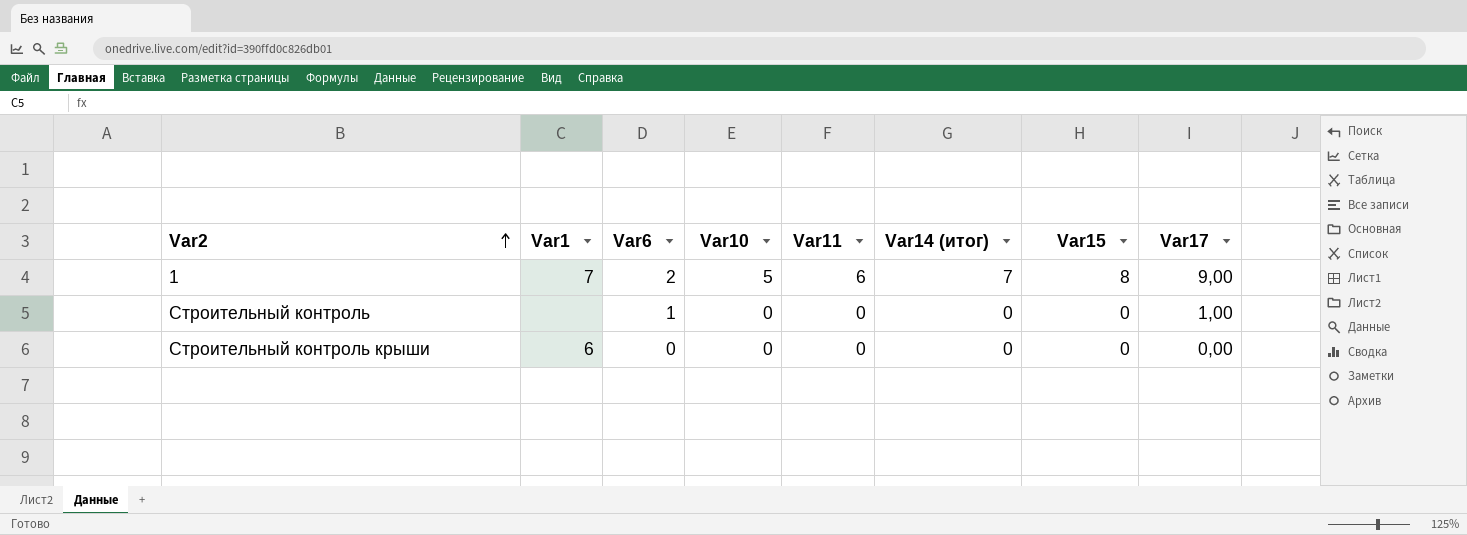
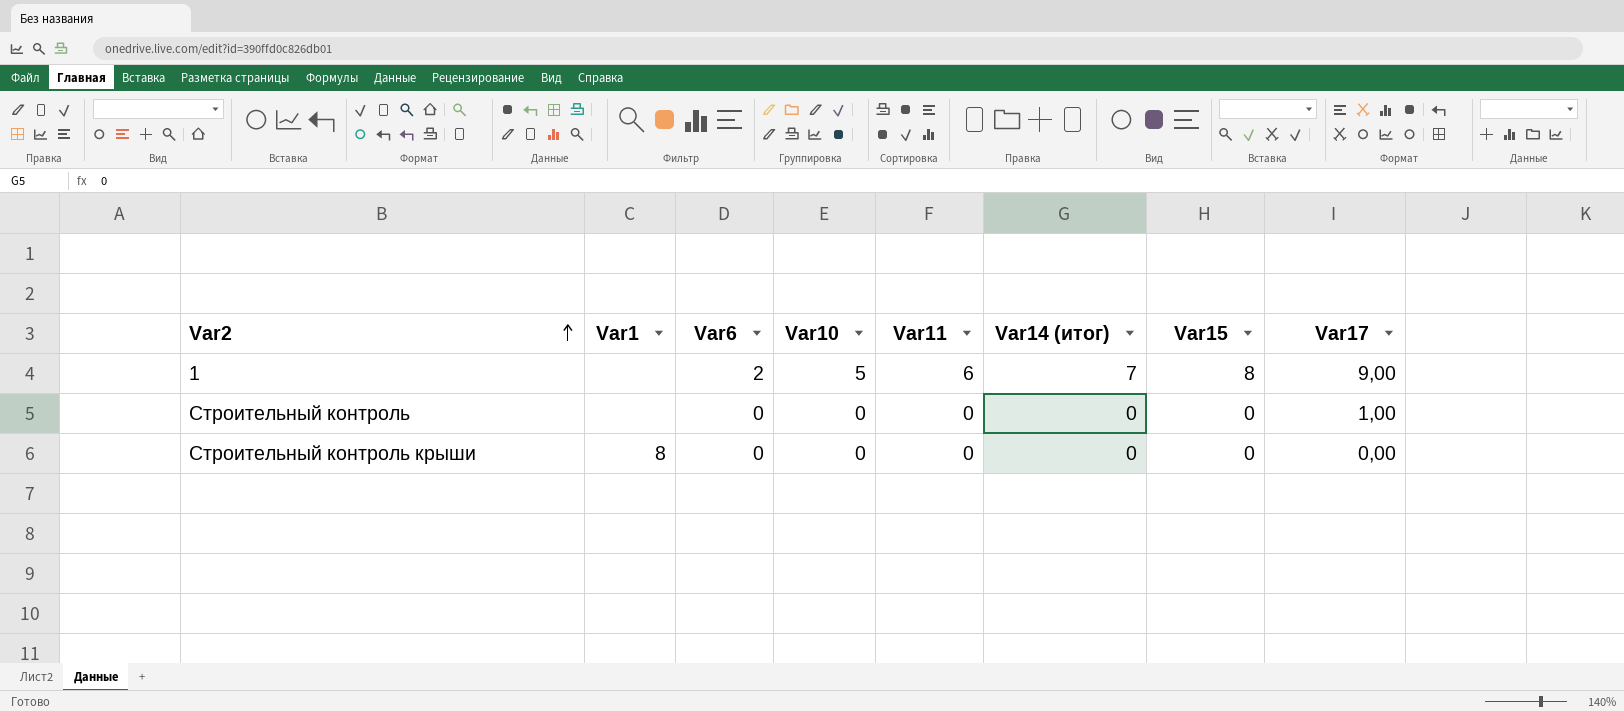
1 | Var1: 7 -> none
Строительный контроль | Var6: 1 -> 0
Строительный контроль крыши | Var1: 6 -> 8

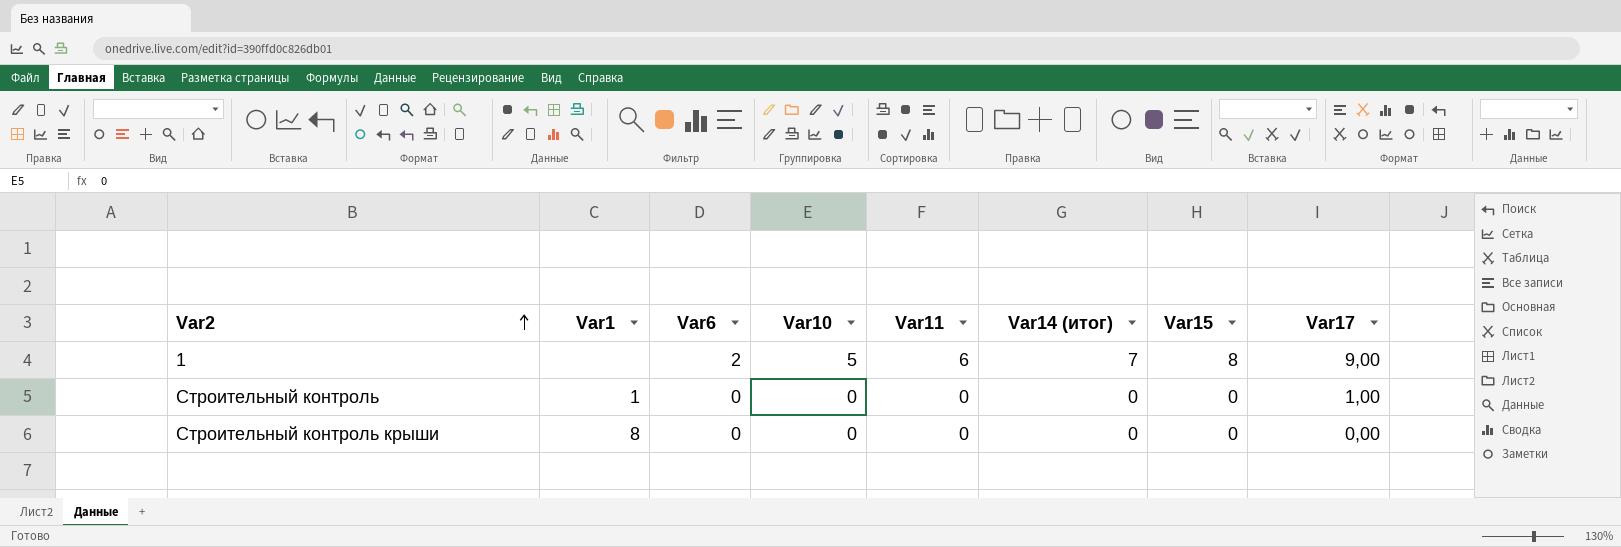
Строительный контроль | Var1: none -> 1

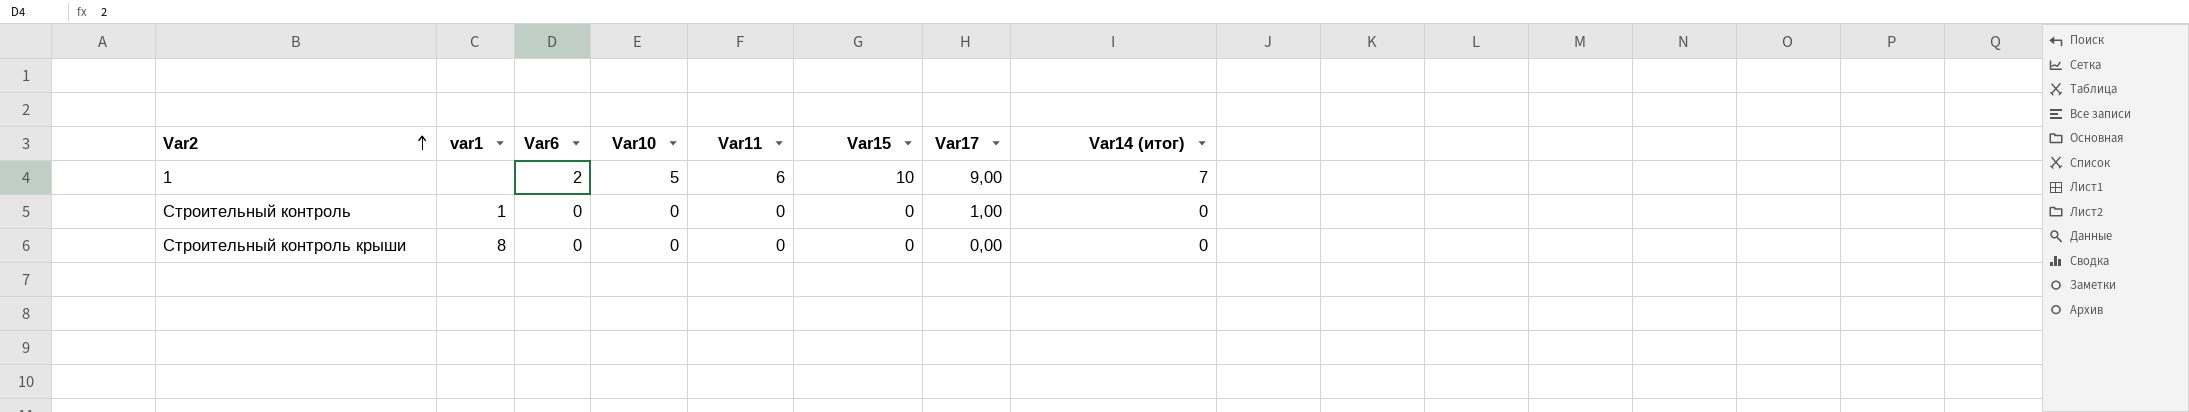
column name: Var1 -> var1
column Var14 (итог) | position: 6 -> 8
1 | Var15: 8 -> 10

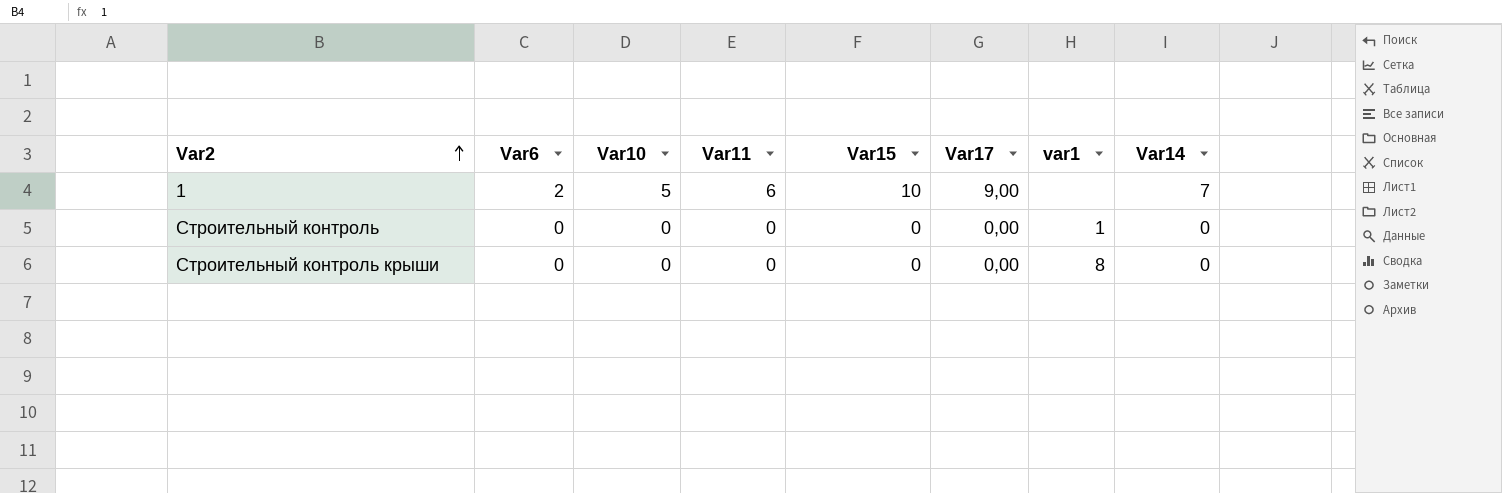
column var1 | position: 2 -> 7
column name: Var14 (итог) -> Var14
Строительный контроль | Var17: 1,00 -> 0,00

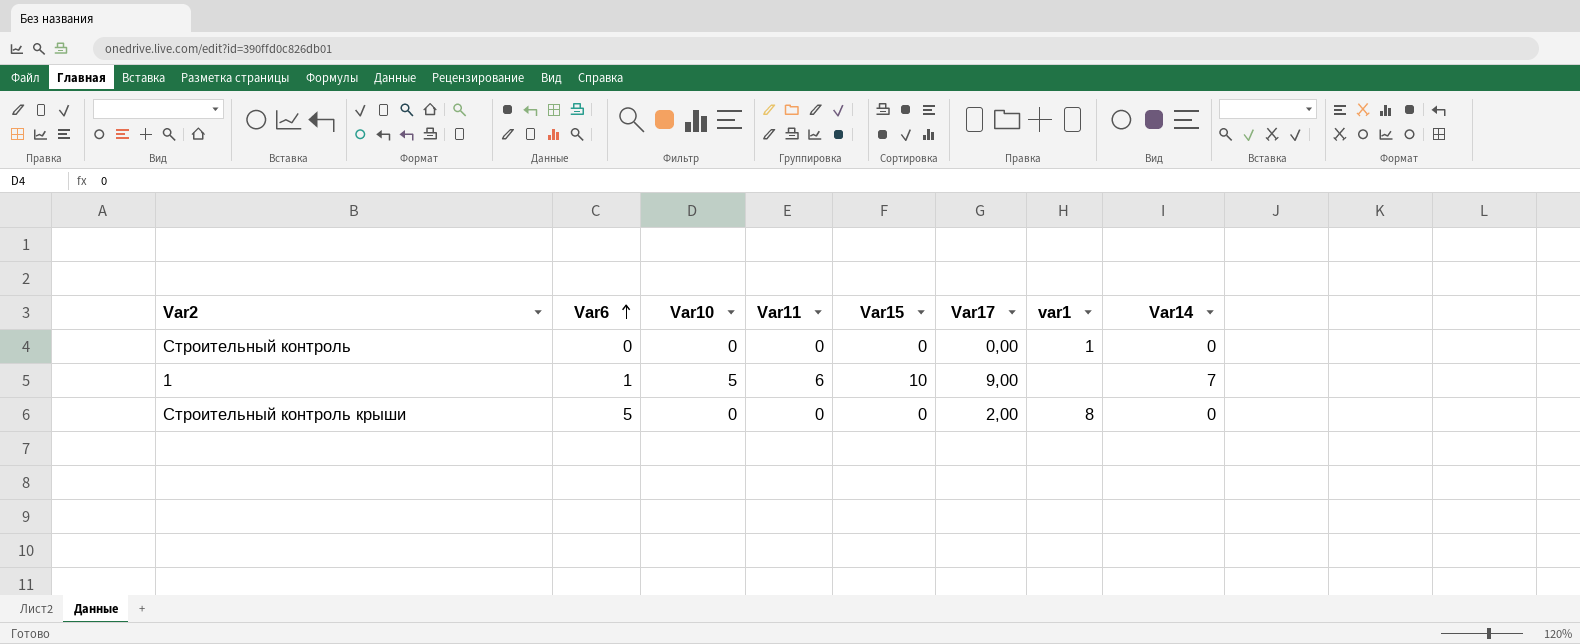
row order: Var2 ascending -> Var6 ascending
1 | Var6: 2 -> 1
Строительный контроль крыши | Var6: 0 -> 5
Строительный контроль крыши | Var17: 0,00 -> 2,00

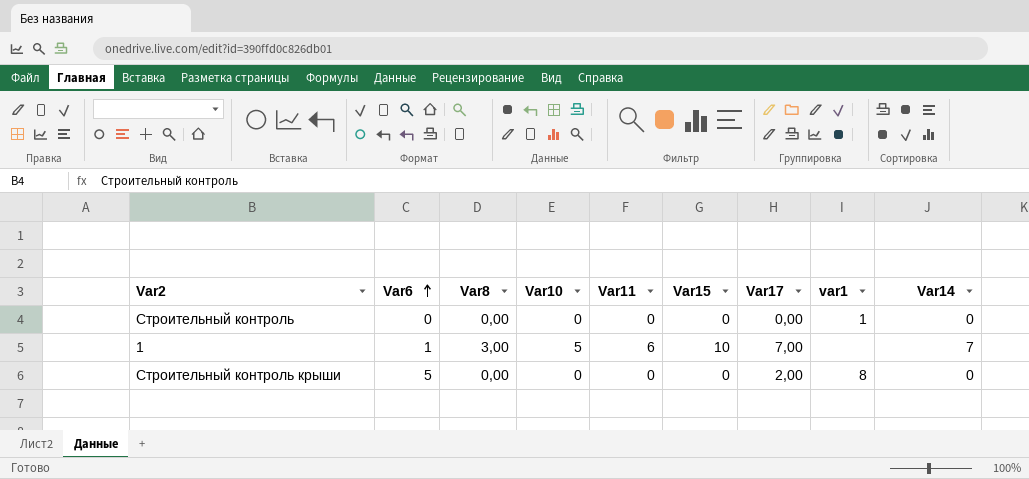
column Var8 | position: none -> 3
1 | Var17: 9,00 -> 7,00

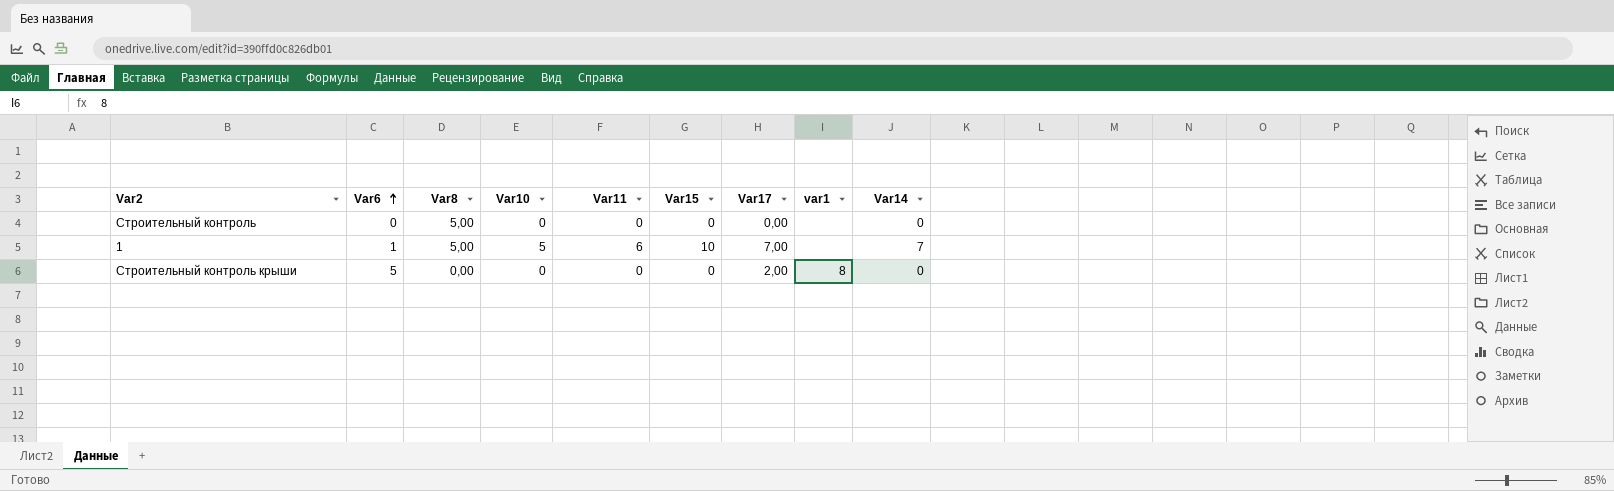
Строительный контроль | Var8: 0,00 -> 5,00
Строительный контроль | var1: 1 -> none
1 | Var8: 3,00 -> 5,00

